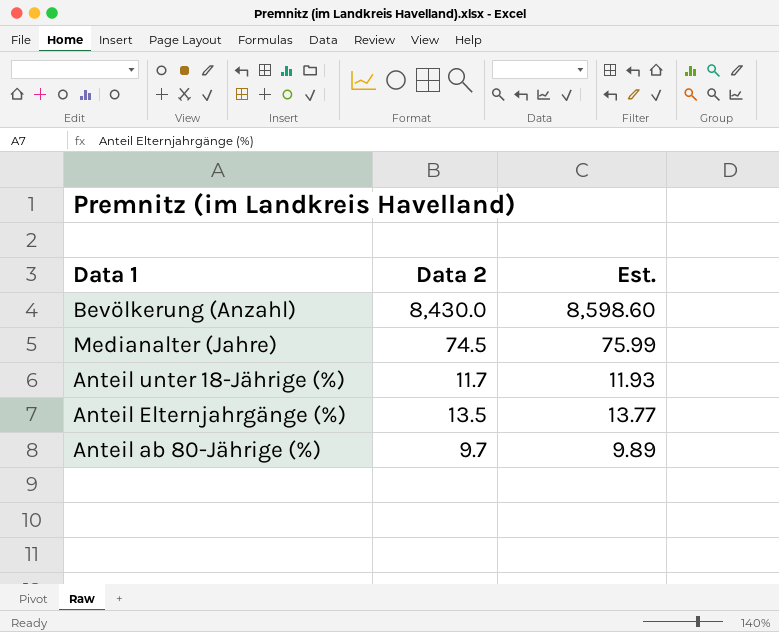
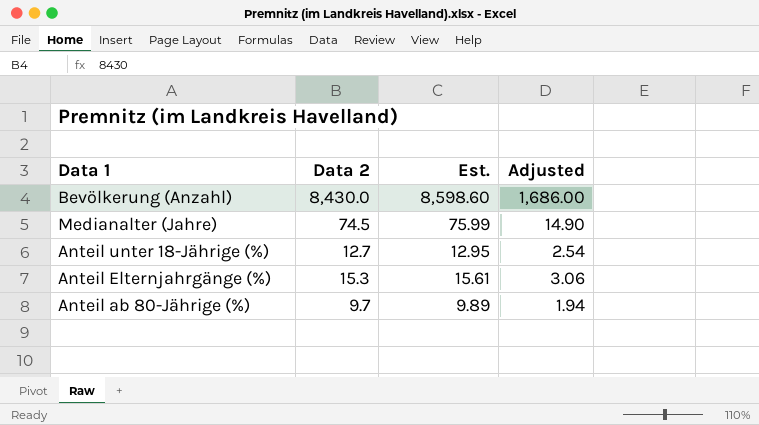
column Adjusted | formula: none -> [Data 2] * 0.2
Anteil unter 18-Jährige (%) | Data 2: 11.7 -> 12.7
Anteil unter 18-Jährige (%) | Est.: 11.93 -> 12.95
Anteil Elternjahrgänge (%) | Data 2: 13.5 -> 15.3
Anteil Elternjahrgänge (%) | Est.: 13.77 -> 15.61

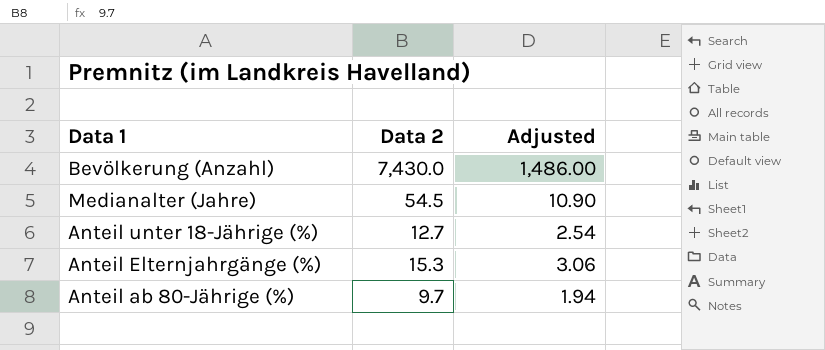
column Est. | formula: [Data 2] * 1.02 -> none
Bevölkerung (Anzahl) | Data 2: 8,430.0 -> 7,430.0
Bevölkerung (Anzahl) | Adjusted: 1,686.00 -> 1,486.00
Medianalter (Jahre) | Data 2: 74.5 -> 54.5
Medianalter (Jahre) | Adjusted: 14.90 -> 10.90

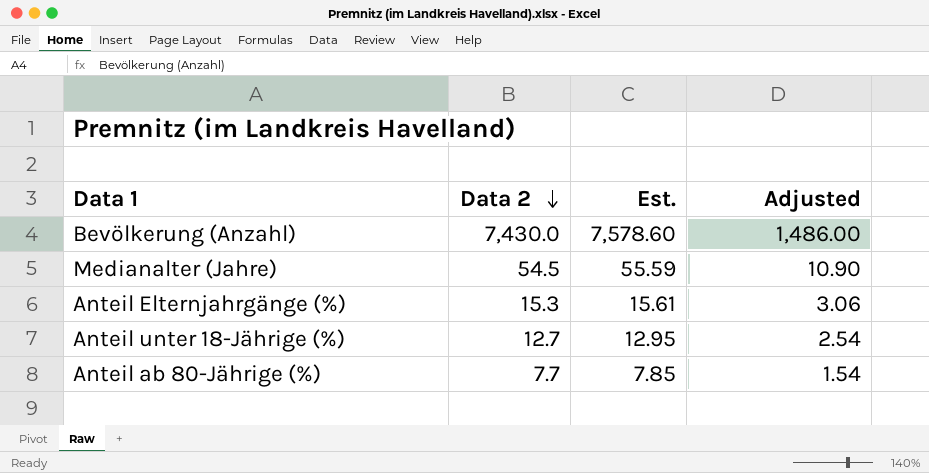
row order: none -> Data 2 descending
column Est. | formula: none -> [Data 2] * 1.02
Anteil ab 80-Jährige (%) | Data 2: 9.7 -> 7.7
Anteil ab 80-Jährige (%) | Adjusted: 1.94 -> 1.54

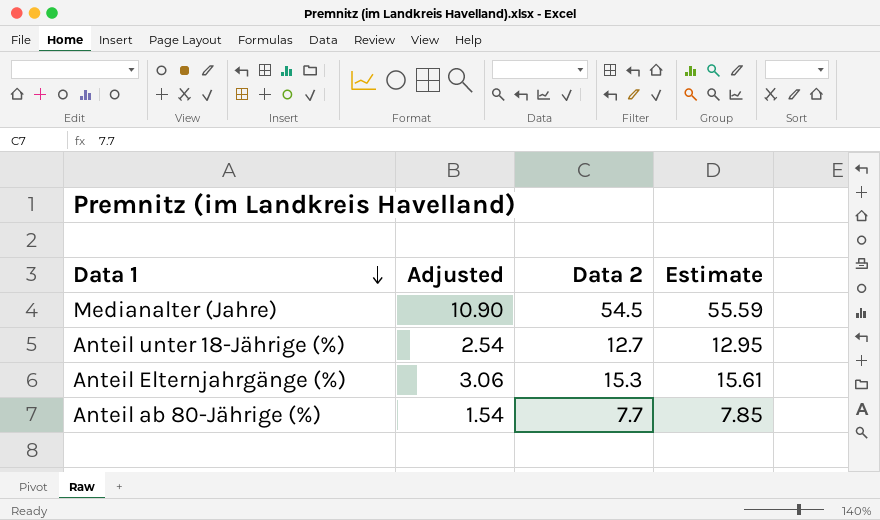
row order: Data 2 descending -> Data 1 descending
column Adjusted | position: 4 -> 2
column name: Est. -> Estimate
row Bevölkerung (Anzahl): 7,430.0 | 7,578.60 | 1,486.00 -> none

